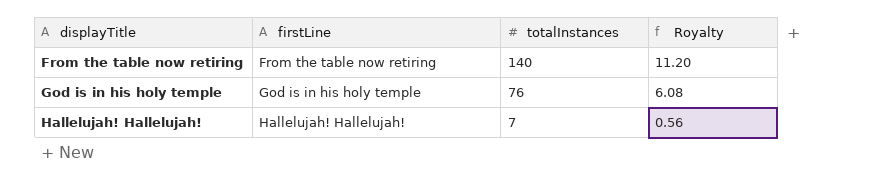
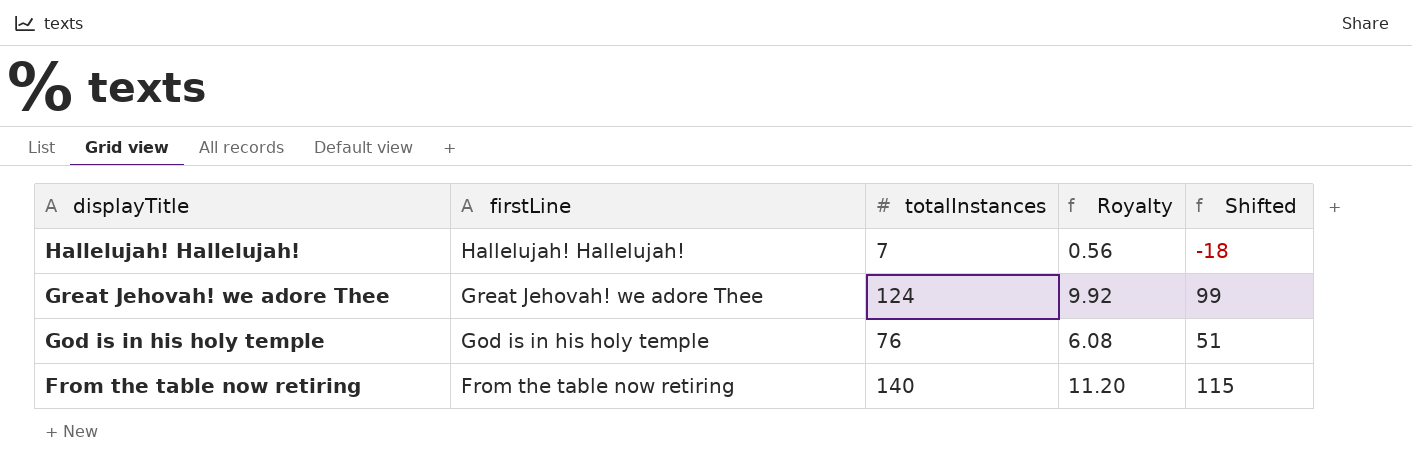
row order: displayTitle ascending -> displayTitle descending
column Shifted | formula: none -> [totalInstances] - 25
row Great Jehovah! we adore Thee: none -> Great Jehovah! we adore Thee | 124 | 9.92 | 99

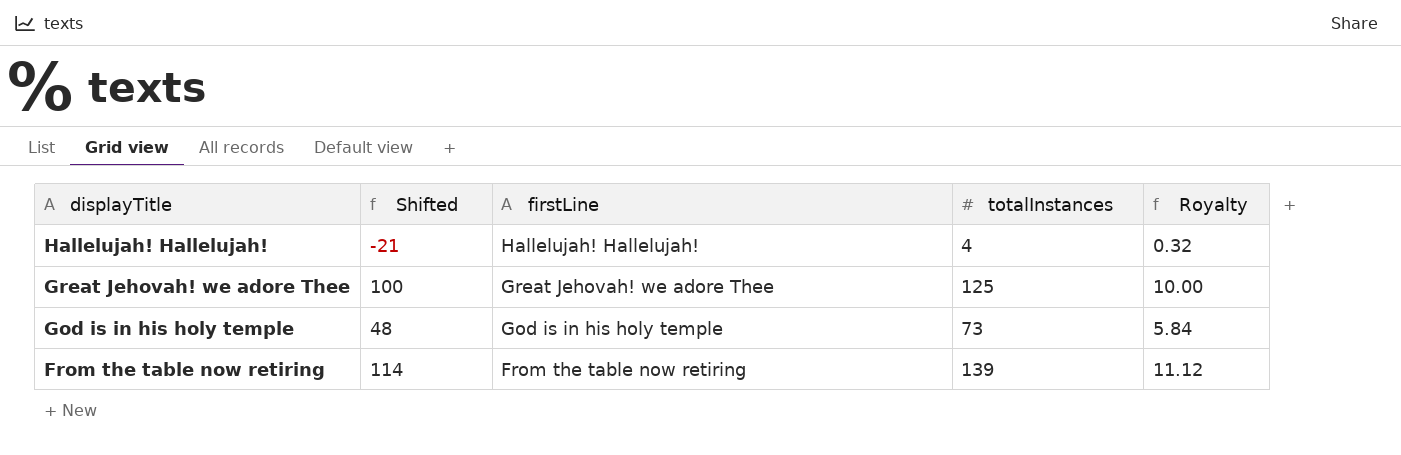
column Shifted | position: 5 -> 2
Hallelujah! Hallelujah! | Shifted: -18 -> -21
Hallelujah! Hallelujah! | totalInstances: 7 -> 4
Hallelujah! Hallelujah! | Royalty: 0.56 -> 0.32
Great Jehovah! we adore Thee | Shifted: 99 -> 100
Great Jehovah! we adore Thee | totalInstances: 124 -> 125
Great Jehovah! we adore Thee | Royalty: 9.92 -> 10.00
God is in his holy temple | Shifted: 51 -> 48
God is in his holy temple | totalInstances: 76 -> 73
God is in his holy temple | Royalty: 6.08 -> 5.84
From the table now retiring | Shifted: 115 -> 114
From the table now retiring | totalInstances: 140 -> 139
From the table now retiring | Royalty: 11.20 -> 11.12

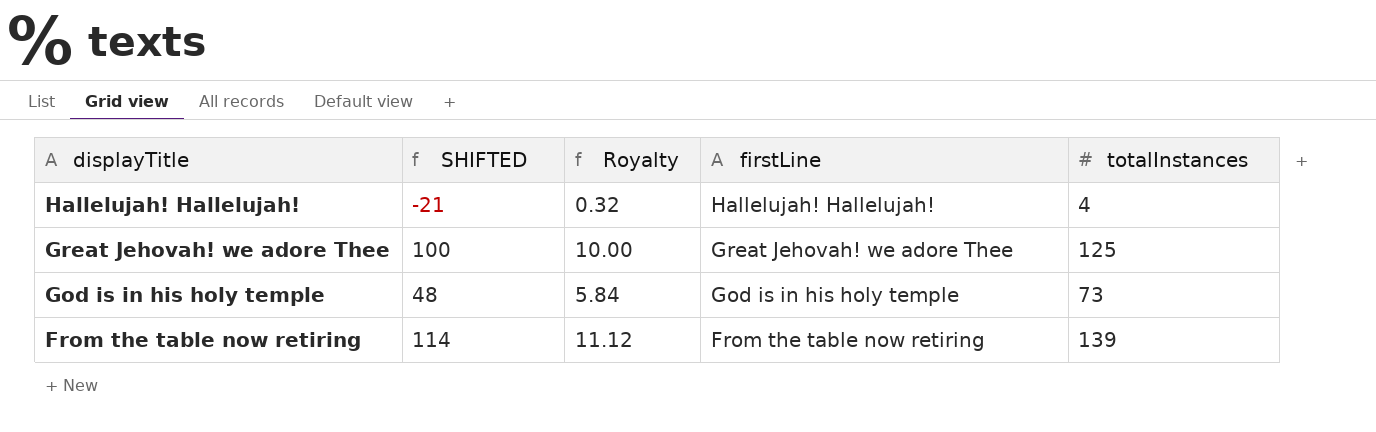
column name: Shifted -> SHIFTED
column Royalty | position: 5 -> 3

